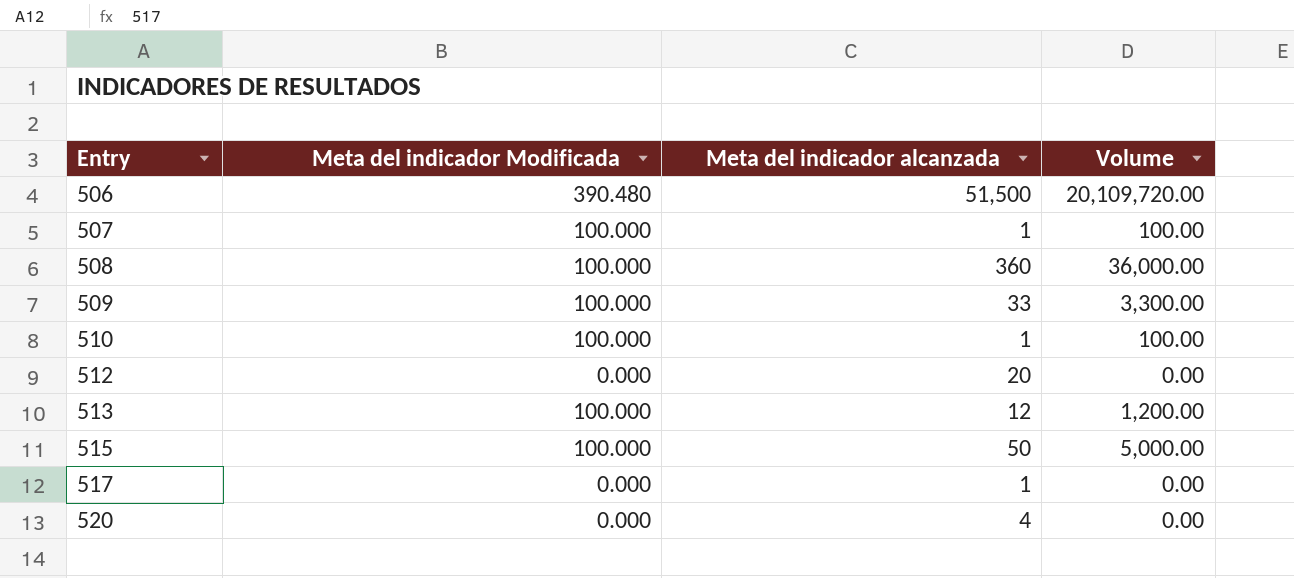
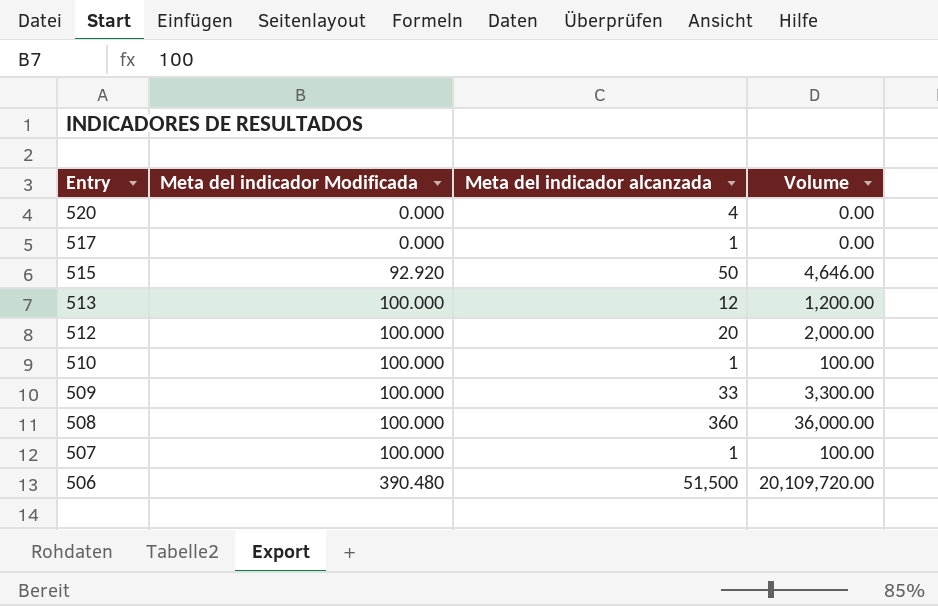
row order: Entry ascending -> Entry descending
515 | Meta del indicador Modificada: 100.000 -> 92.920
515 | Volume: 5,000.00 -> 4,646.00
512 | Meta del indicador Modificada: 0.000 -> 100.000
512 | Volume: 0.00 -> 2,000.00

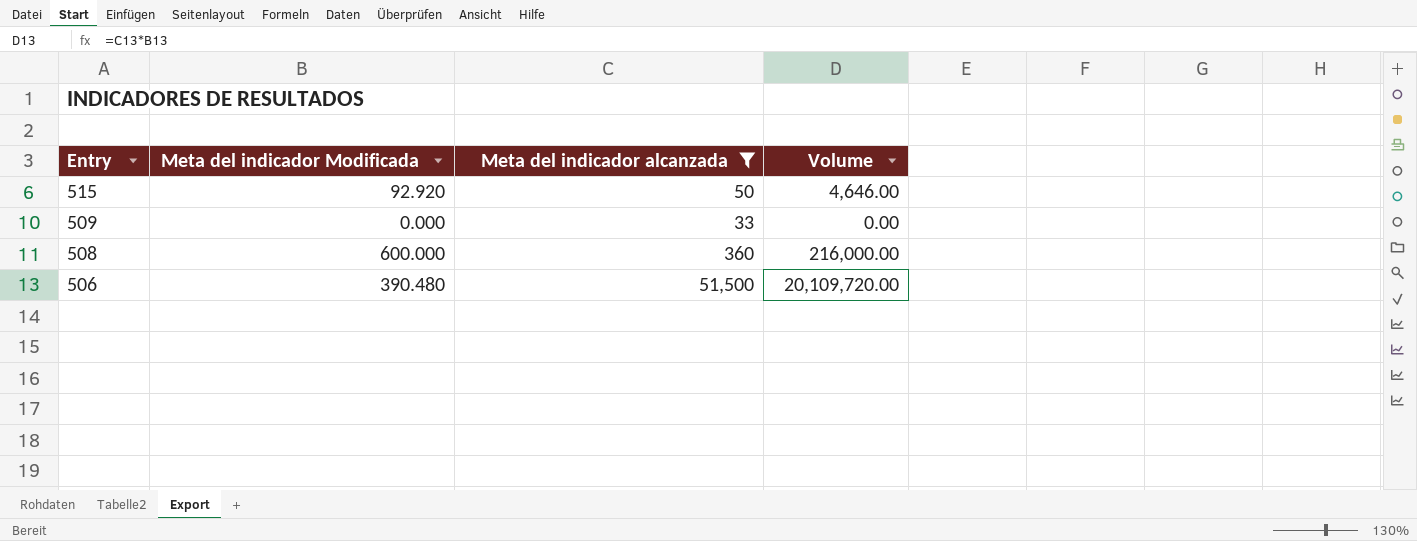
filter: none -> Meta del indicador alcanzada >= 33
509 | Meta del indicador Modificada: 100.000 -> 0.000
509 | Volume: 3,300.00 -> 0.00
508 | Meta del indicador Modificada: 100.000 -> 600.000
508 | Volume: 36,000.00 -> 216,000.00

